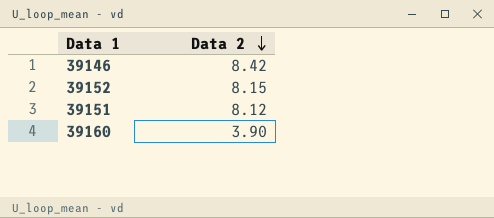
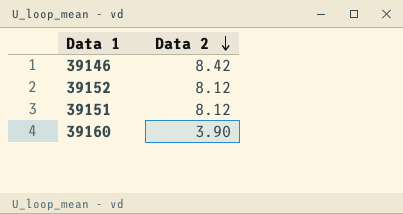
39152 | Data 2: 8.15 -> 8.12

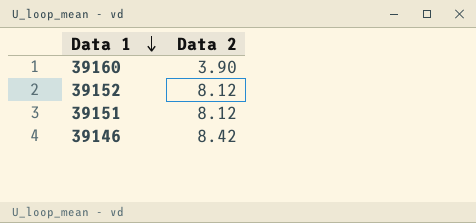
row order: Data 2 descending -> Data 1 descending

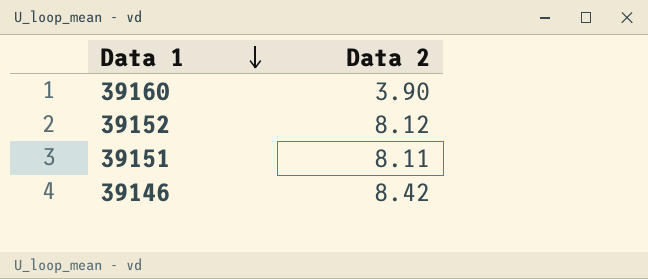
39151 | Data 2: 8.12 -> 8.11

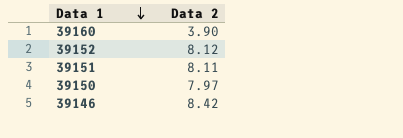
row 39150: none -> 7.97

